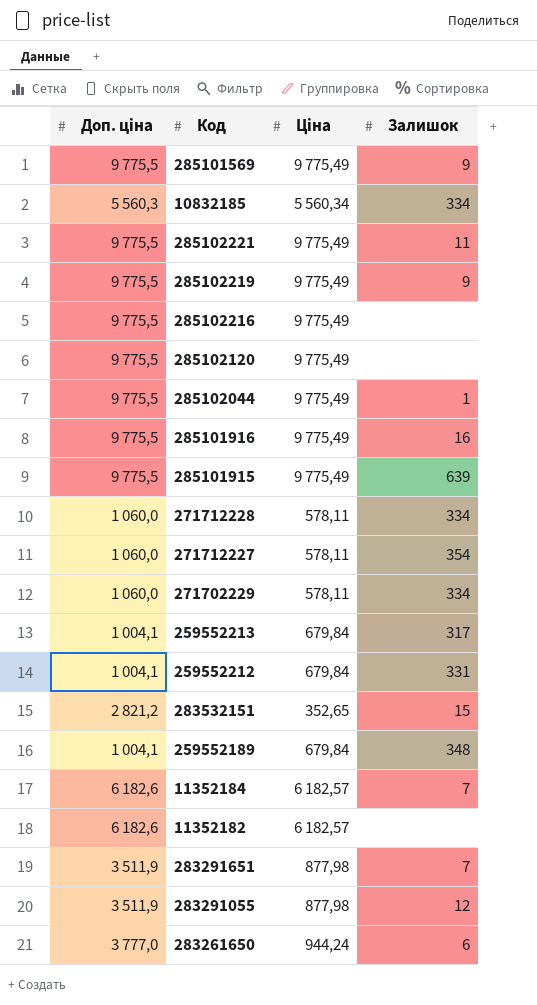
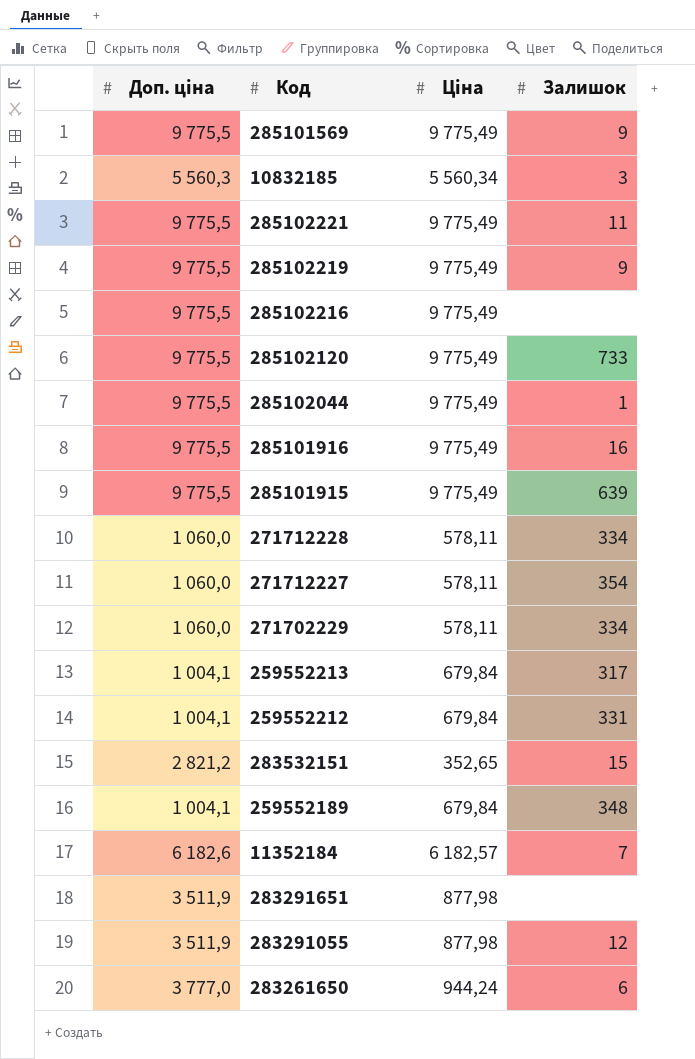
row 11352182: 6 182,6 | 6 182,57 | none -> none
10832185 | Залишок: 334 -> 3
285102120 | Залишок: none -> 733
283291651 | Залишок: 7 -> none

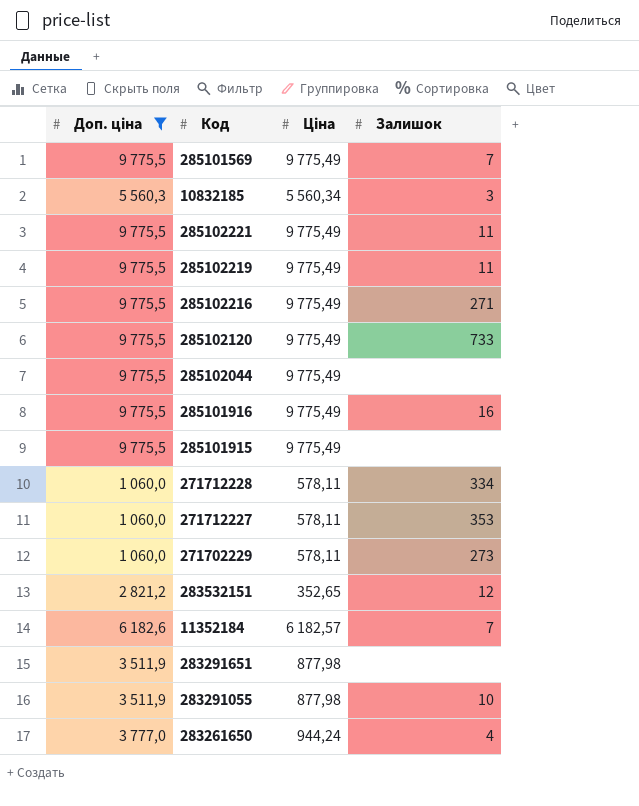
filter: none -> Доп. ціна != 1 004,1
285101569 | Залишок: 9 -> 7
285102219 | Залишок: 9 -> 11
285102216 | Залишок: none -> 271
285102044 | Залишок: 1 -> none
285101915 | Залишок: 639 -> none
271712227 | Залишок: 354 -> 353
271702229 | Залишок: 334 -> 273
283532151 | Залишок: 15 -> 12
283291055 | Залишок: 12 -> 10
283261650 | Залишок: 6 -> 4

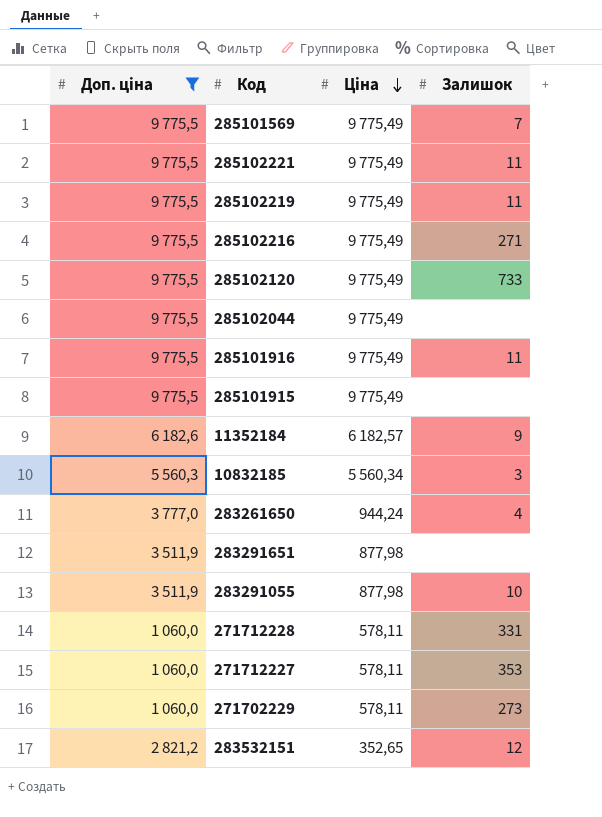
row order: none -> Ціна descending
285101916 | Залишок: 16 -> 11
11352184 | Залишок: 7 -> 9
271712228 | Залишок: 334 -> 331

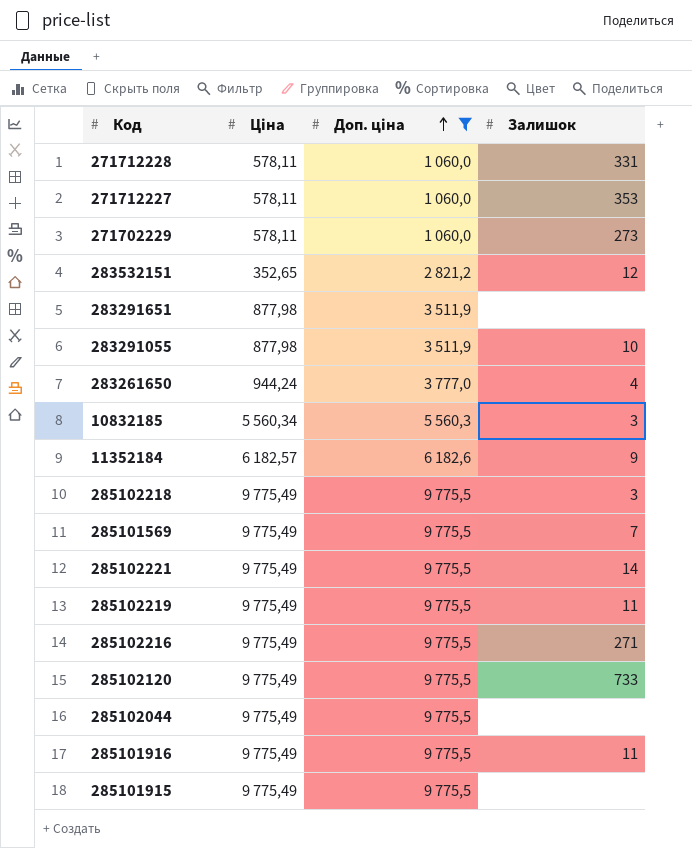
row order: Ціна descending -> Доп. ціна ascending
column Доп. ціна | position: 1 -> 3
row 285102218: none -> 9 775,49 | 9 775,5 | 3
285102221 | Залишок: 11 -> 14

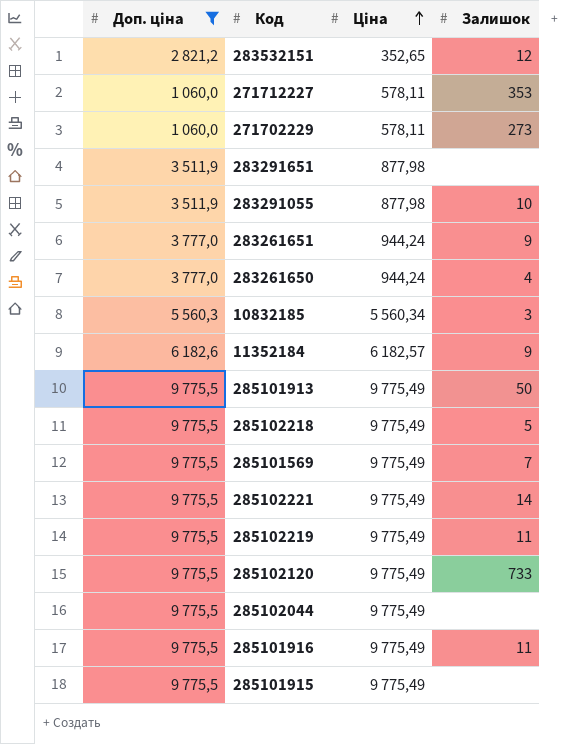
row order: Доп. ціна ascending -> Ціна ascending
column Доп. ціна | position: 3 -> 1
row 271712228: 578,11 | 1 060,0 | 331 -> none
row 285102216: 9 775,49 | 9 775,5 | 271 -> none
row 283261651: none -> 3 777,0 | 944,24 | 9
row 285101913: none -> 9 775,5 | 9 775,49 | 50
285102218 | Залишок: 3 -> 5

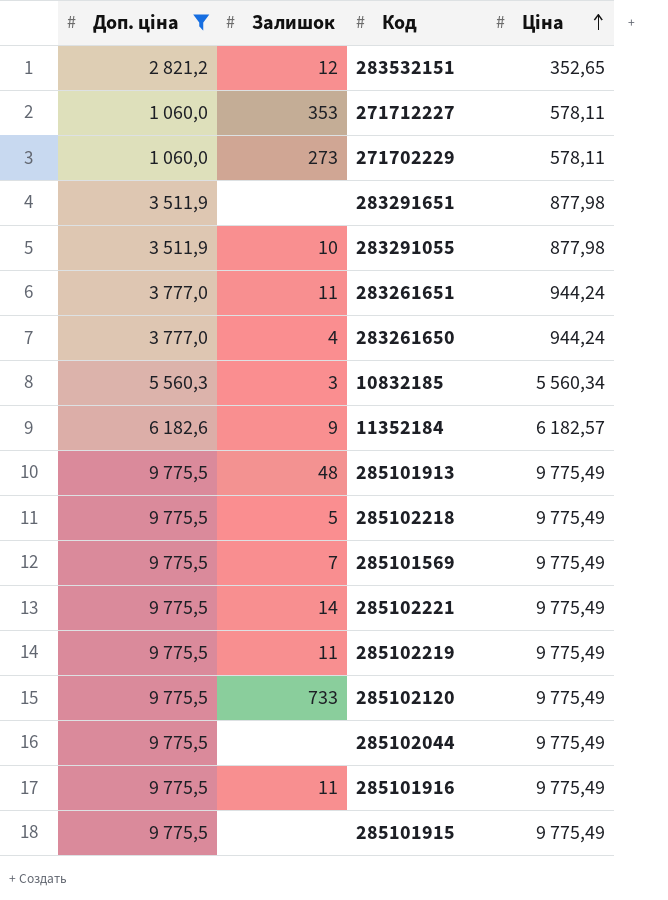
column Залишок | position: 4 -> 2
283261651 | Залишок: 9 -> 11
285101913 | Залишок: 50 -> 48

